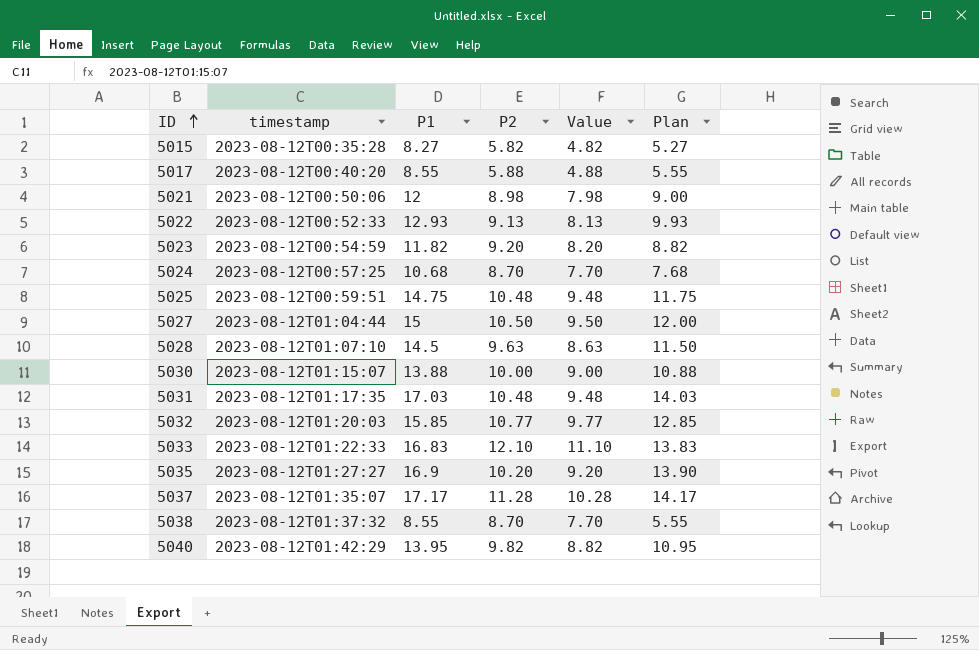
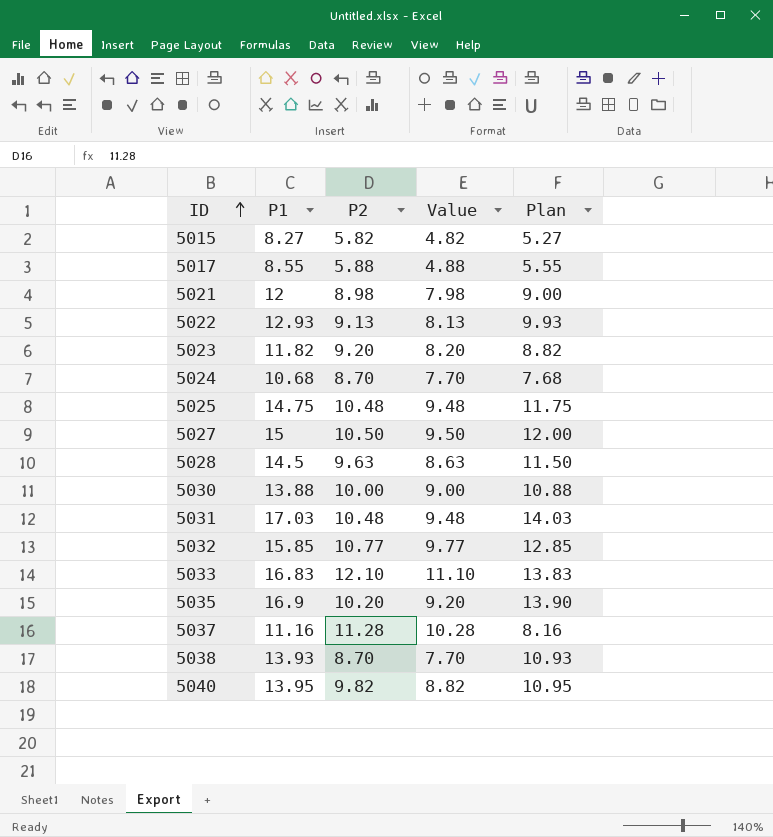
column timestamp | position: 2 -> none
5037 | P1: 17.17 -> 11.16
5037 | Plan: 14.17 -> 8.16
5038 | P1: 8.55 -> 13.93
5038 | Plan: 5.55 -> 10.93

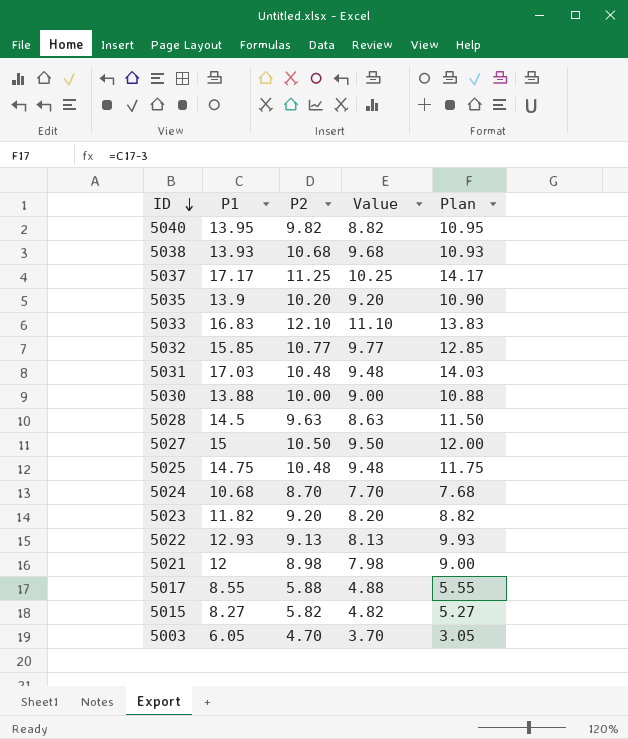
row order: ID ascending -> ID descending
5038 | P2: 8.70 -> 10.68
5038 | Value: 7.70 -> 9.68
5037 | P1: 11.16 -> 17.17
5037 | P2: 11.28 -> 11.25
5037 | Value: 10.28 -> 10.25
5037 | Plan: 8.16 -> 14.17
5035 | P1: 16.9 -> 13.9
5035 | Plan: 13.90 -> 10.90
row 5003: none -> 6.05 | 4.70 | 3.70 | 3.05

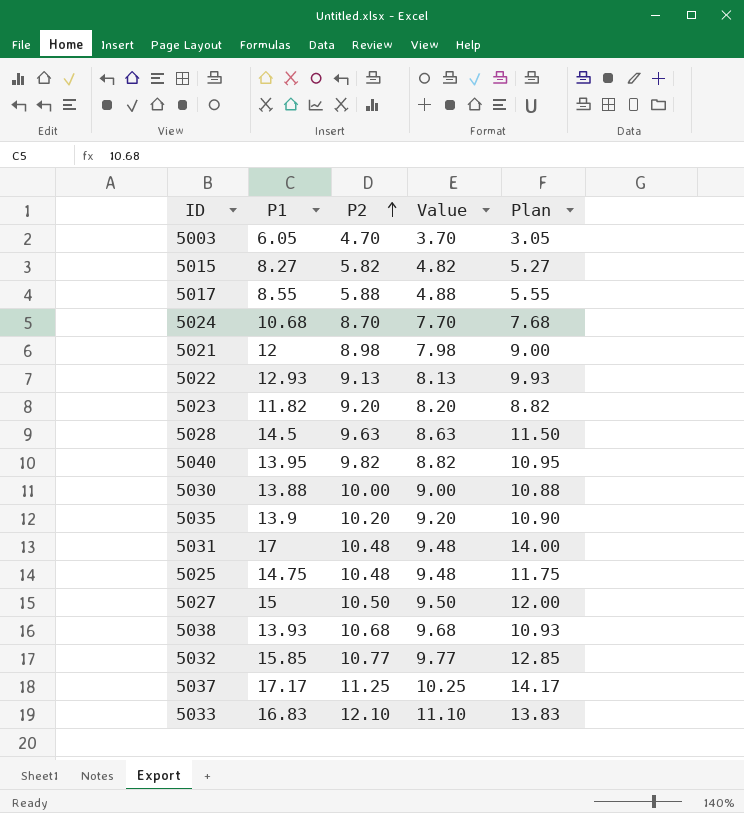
row order: ID descending -> P2 ascending
5031 | P1: 17.03 -> 17
5031 | Plan: 14.03 -> 14.00

